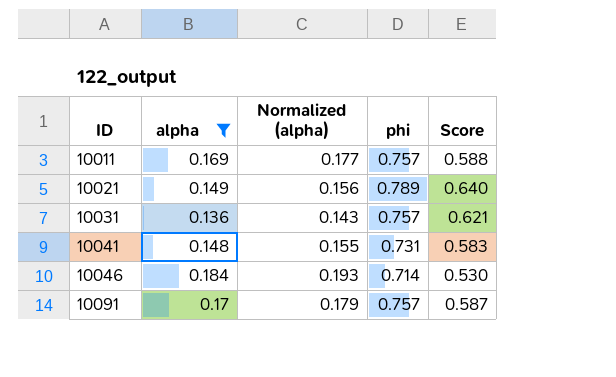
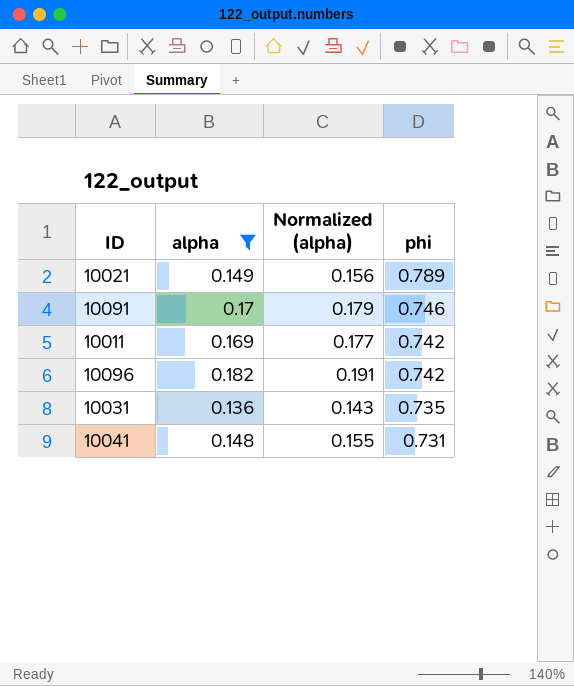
row order: ID ascending -> phi descending
column Score | formula: [phi] - [alpha] -> none
row 10046: 0.184 | 0.193 | 0.714 | 0.530 -> none
10091 | phi: 0.757 -> 0.746
10011 | phi: 0.757 -> 0.742
row 10096: none -> 0.182 | 0.191 | 0.742
10031 | phi: 0.757 -> 0.735

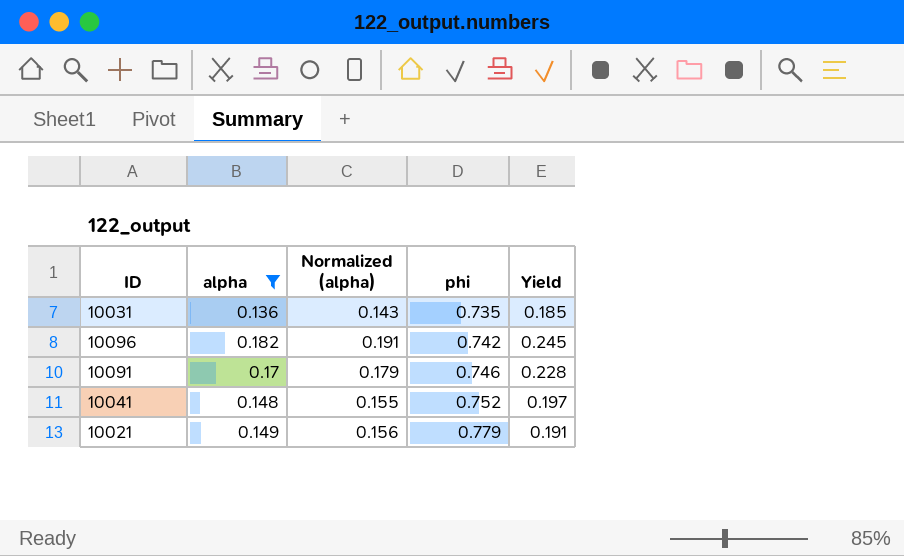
row order: phi descending -> phi ascending
column Yield | formula: none -> [alpha] / [phi]
row 10011: 0.169 | 0.177 | 0.742 -> none
10041 | phi: 0.731 -> 0.752
10021 | phi: 0.789 -> 0.779

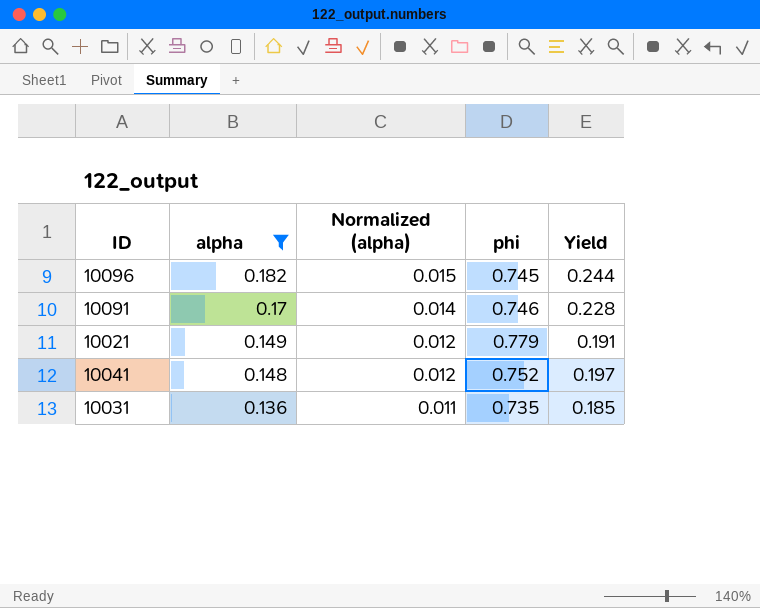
row order: phi ascending -> alpha descending
column Normalized (alpha) | formula: [alpha] * 1.05 -> [alpha] * 0.08
10096 | phi: 0.742 -> 0.745
10096 | Yield: 0.245 -> 0.244

